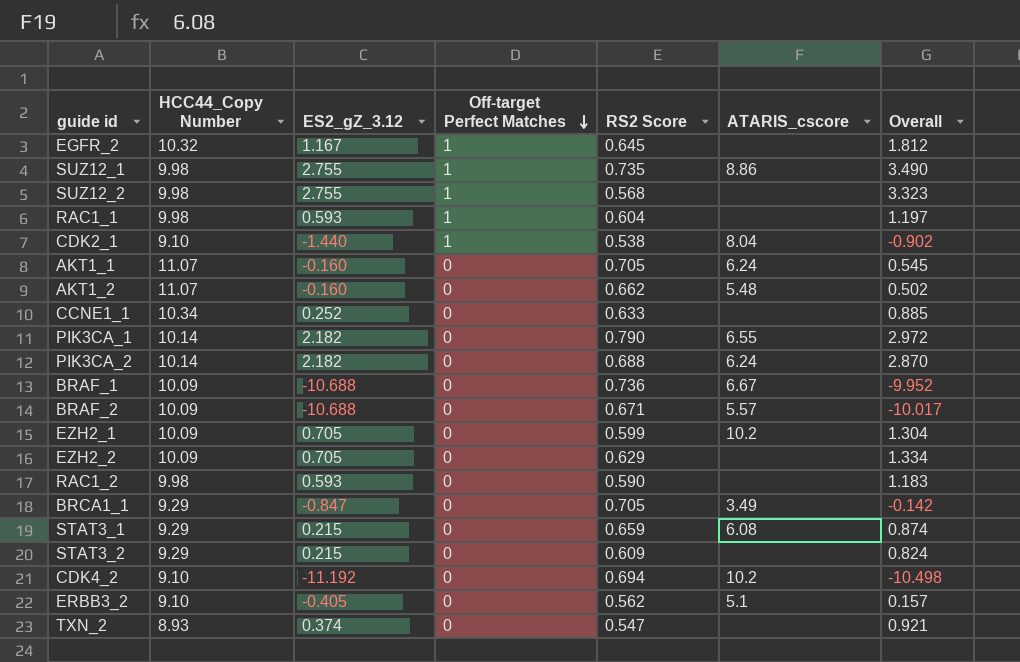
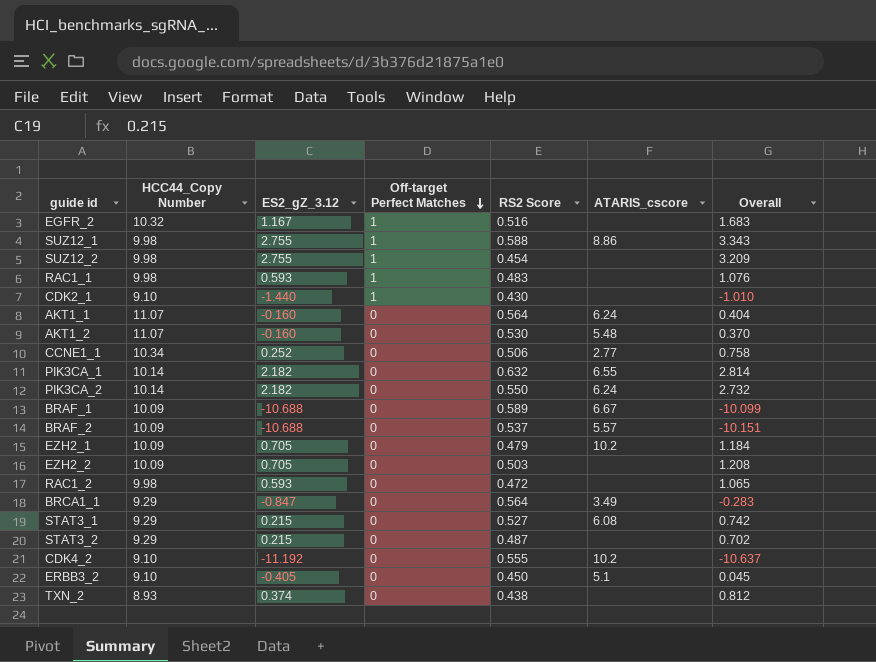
EGFR_2 | RS2 Score: 0.645 -> 0.516
EGFR_2 | Overall: 1.812 -> 1.683
SUZ12_1 | RS2 Score: 0.735 -> 0.588
SUZ12_1 | Overall: 3.490 -> 3.343
SUZ12_2 | RS2 Score: 0.568 -> 0.454
SUZ12_2 | Overall: 3.323 -> 3.209
RAC1_1 | RS2 Score: 0.604 -> 0.483
RAC1_1 | Overall: 1.197 -> 1.076
CDK2_1 | RS2 Score: 0.538 -> 0.430
CDK2_1 | ATARIS_cscore: 8.04 -> none
CDK2_1 | Overall: -0.902 -> -1.010
AKT1_1 | RS2 Score: 0.705 -> 0.564
AKT1_1 | Overall: 0.545 -> 0.404
AKT1_2 | RS2 Score: 0.662 -> 0.530
AKT1_2 | Overall: 0.502 -> 0.370
CCNE1_1 | RS2 Score: 0.633 -> 0.506
CCNE1_1 | ATARIS_cscore: none -> 2.77
CCNE1_1 | Overall: 0.885 -> 0.758
PIK3CA_1 | RS2 Score: 0.790 -> 0.632
PIK3CA_1 | Overall: 2.972 -> 2.814
PIK3CA_2 | RS2 Score: 0.688 -> 0.550
PIK3CA_2 | Overall: 2.870 -> 2.732
BRAF_1 | RS2 Score: 0.736 -> 0.589
BRAF_1 | Overall: -9.952 -> -10.099
BRAF_2 | RS2 Score: 0.671 -> 0.537
BRAF_2 | Overall: -10.017 -> -10.151
EZH2_1 | RS2 Score: 0.599 -> 0.479
EZH2_1 | Overall: 1.304 -> 1.184
EZH2_2 | RS2 Score: 0.629 -> 0.503
EZH2_2 | Overall: 1.334 -> 1.208
RAC1_2 | RS2 Score: 0.590 -> 0.472
RAC1_2 | Overall: 1.183 -> 1.065
BRCA1_1 | RS2 Score: 0.705 -> 0.564
BRCA1_1 | Overall: -0.142 -> -0.283
STAT3_1 | RS2 Score: 0.659 -> 0.527
STAT3_1 | Overall: 0.874 -> 0.742
STAT3_2 | RS2 Score: 0.609 -> 0.487
STAT3_2 | Overall: 0.824 -> 0.702
CDK4_2 | RS2 Score: 0.694 -> 0.555
CDK4_2 | Overall: -10.498 -> -10.637
ERBB3_2 | RS2 Score: 0.562 -> 0.450
ERBB3_2 | Overall: 0.157 -> 0.045
TXN_2 | RS2 Score: 0.547 -> 0.438
TXN_2 | Overall: 0.921 -> 0.812

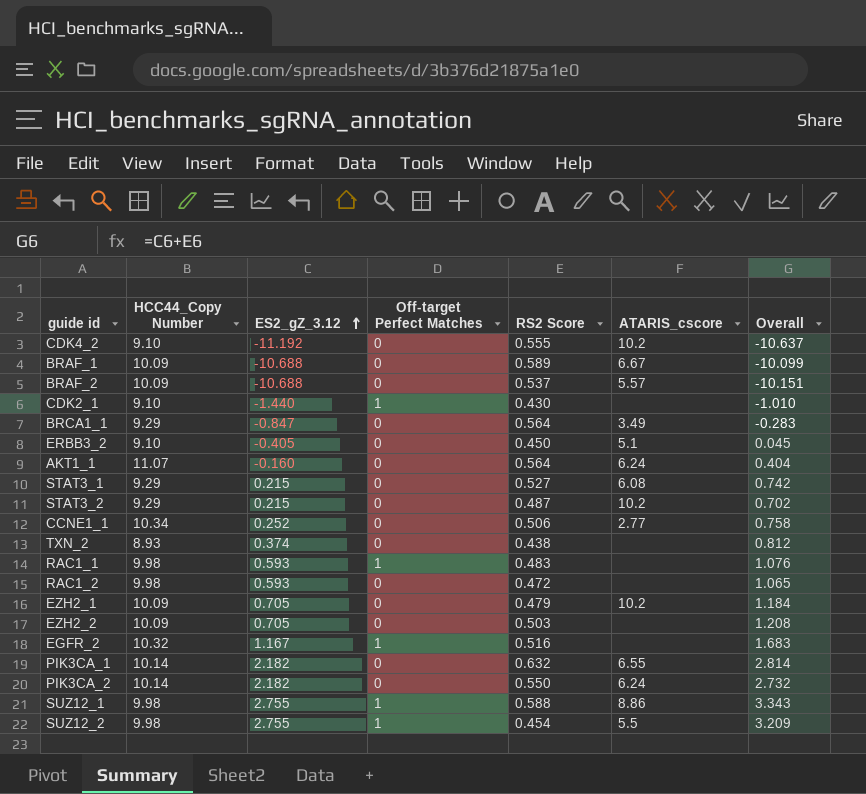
row order: Off-target Perfect Matches descending -> ES2_gZ_3.12 ascending
row AKT1_2: 11.07 | -0.160 | 0 | 0.530 | 5.48 | 0.370 -> none
STAT3_2 | ATARIS_cscore: none -> 10.2
SUZ12_2 | ATARIS_cscore: none -> 5.5

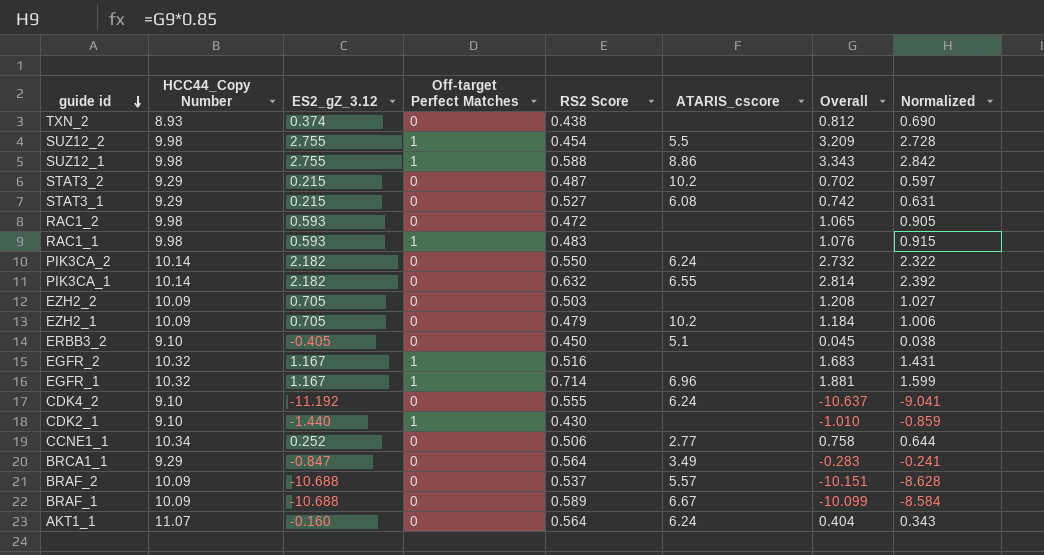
row order: ES2_gZ_3.12 ascending -> guide id descending
column Normalized | formula: none -> [Overall] * 0.85
row EGFR_1: none -> 10.32 | 1.167 | 1 | 0.714 | 6.96 | 1.881 | 1.599
CDK4_2 | ATARIS_cscore: 10.2 -> 6.24

